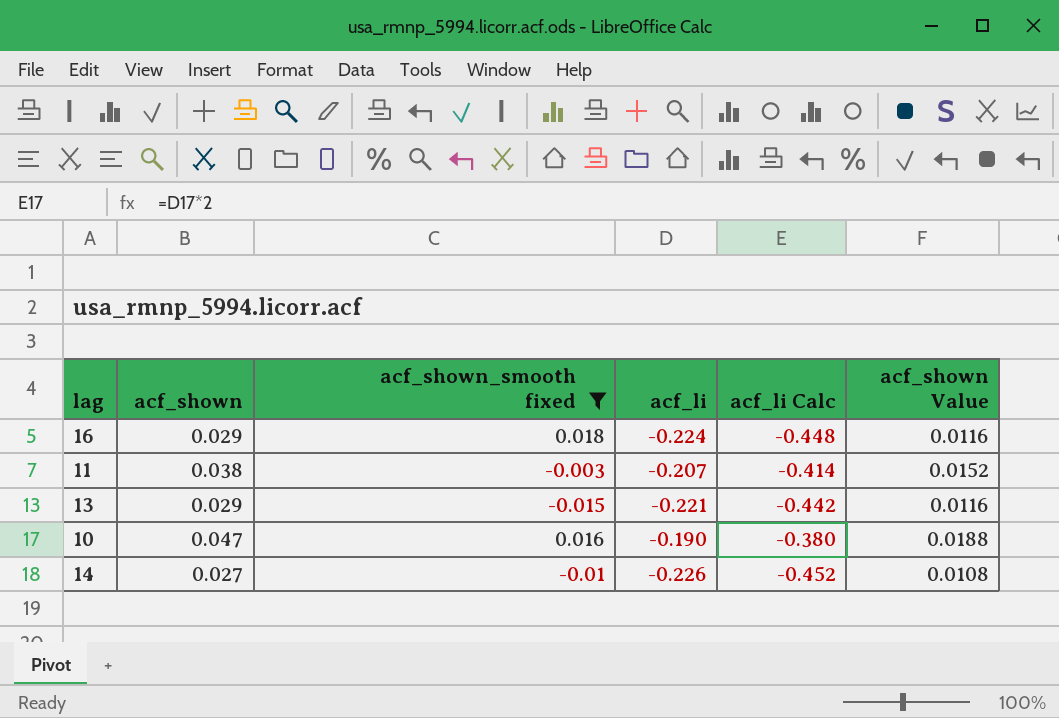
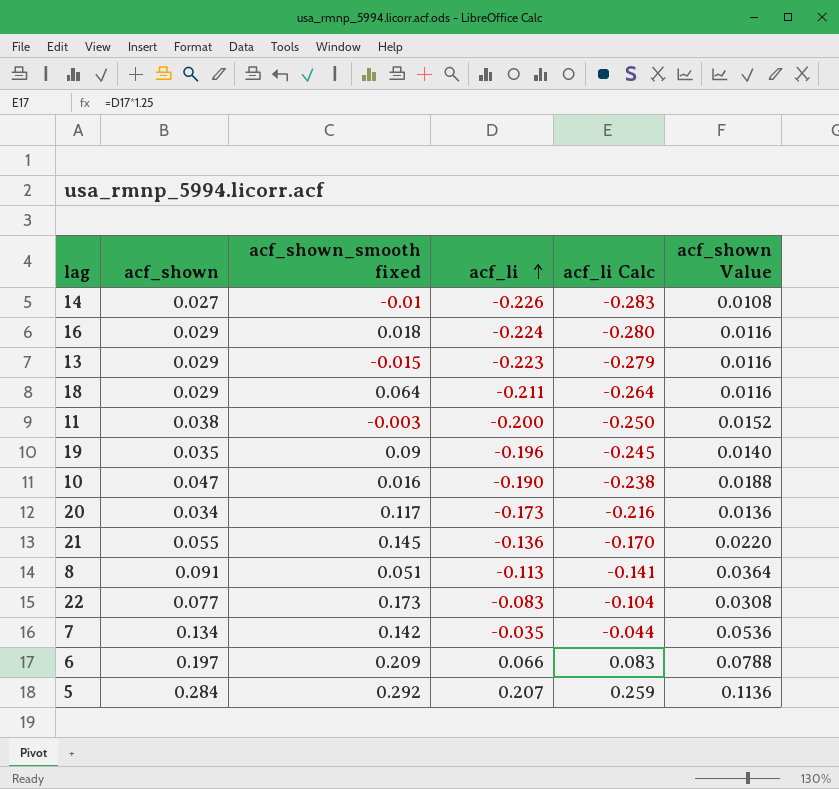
filter: acf_shown_smooth fixed <= 0.018 -> none
row order: none -> acf_li ascending
column acf_li Calc | formula: [acf_li] * 2 -> [acf_li] * 1.25
13 | acf_li: -0.221 -> -0.223
11 | acf_li: -0.207 -> -0.200

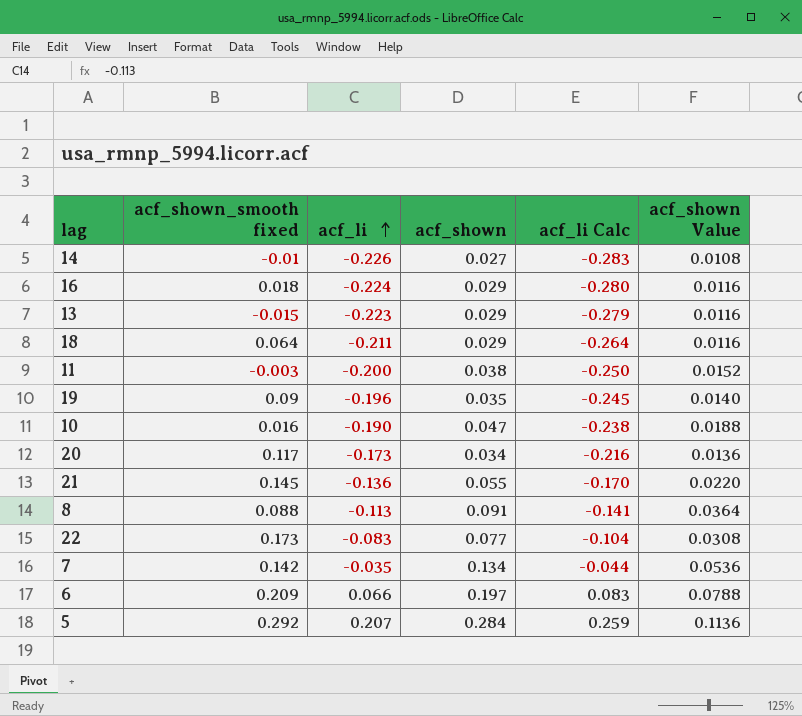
column acf_shown | position: 2 -> 4
8 | acf_shown_smooth fixed: 0.051 -> 0.088

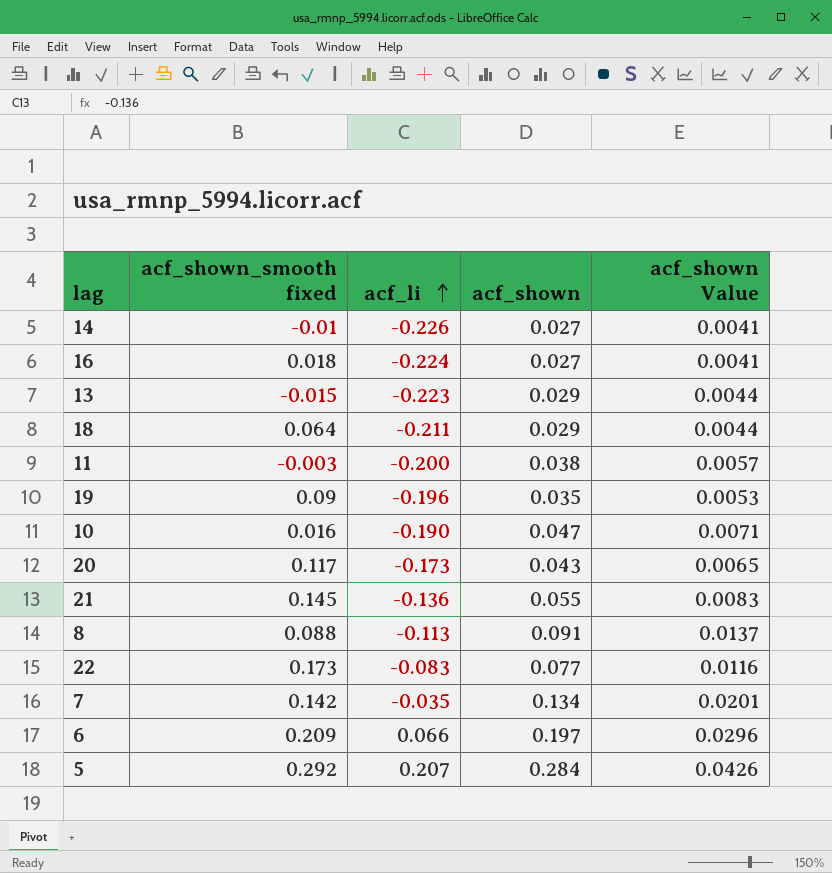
column acf_li Calc | formula: [acf_li] * 1.25 -> none
column acf_shown Value | formula: [acf_shown] * 0.4 -> [acf_shown] * 0.15
16 | acf_shown: 0.029 -> 0.027
20 | acf_shown: 0.034 -> 0.043

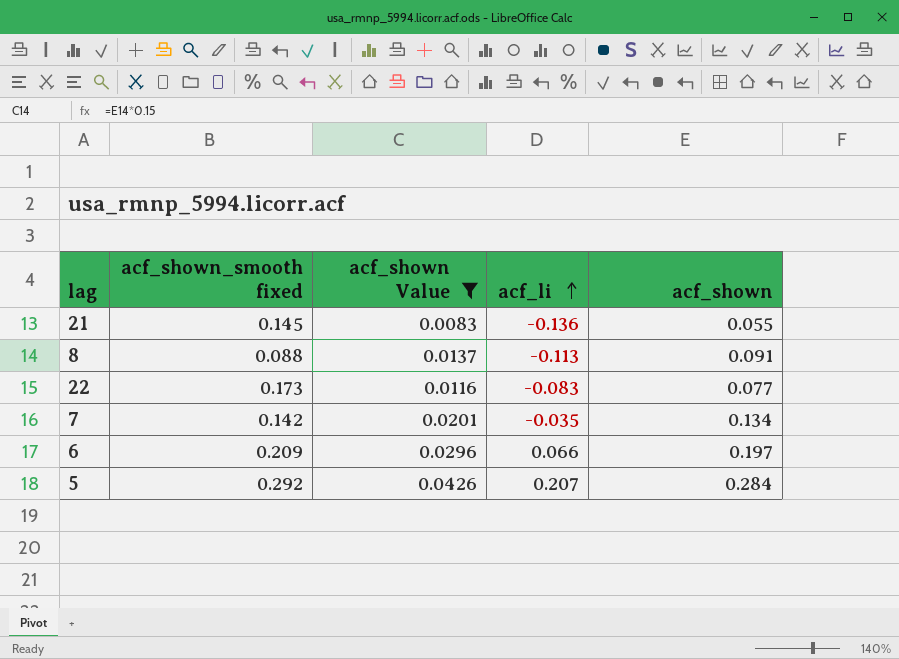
filter: none -> acf_shown Value >= 0.0083
column acf_shown Value | position: 5 -> 3

